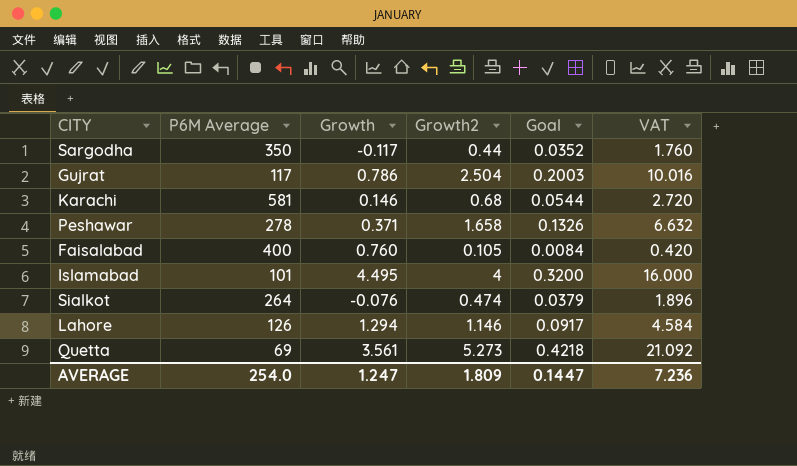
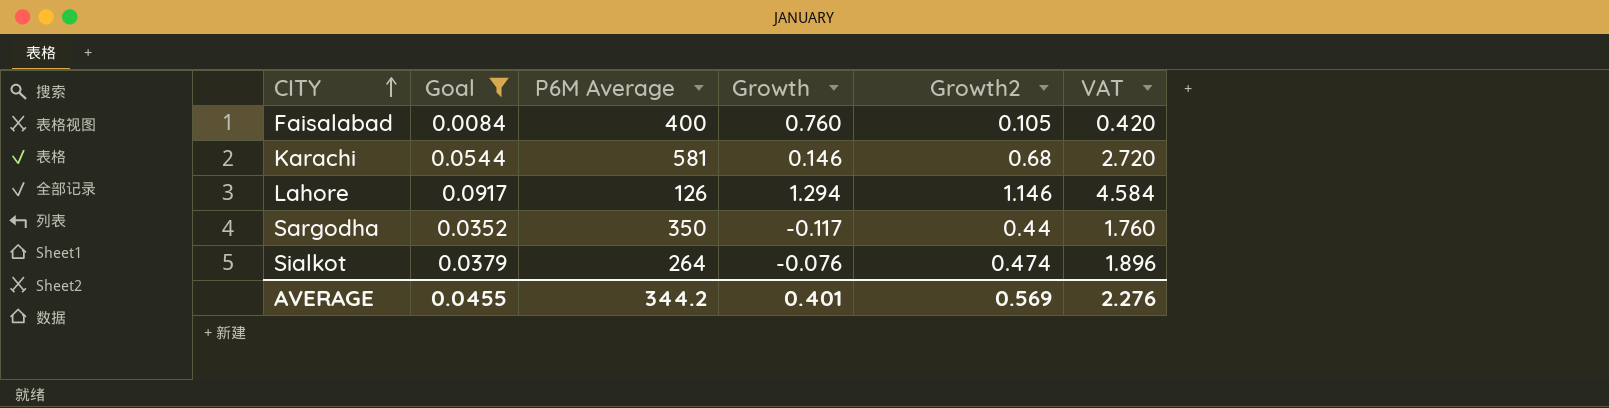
filter: none -> Goal <= 0.0917
row order: none -> CITY ascending
column Goal | position: 5 -> 2
AVERAGE | Goal: 0.1447 -> 0.0455
AVERAGE | P6M Average: 254.0 -> 344.2
AVERAGE | Growth: 1.247 -> 0.401
AVERAGE | Growth2: 1.809 -> 0.569
AVERAGE | VAT: 7.236 -> 2.276

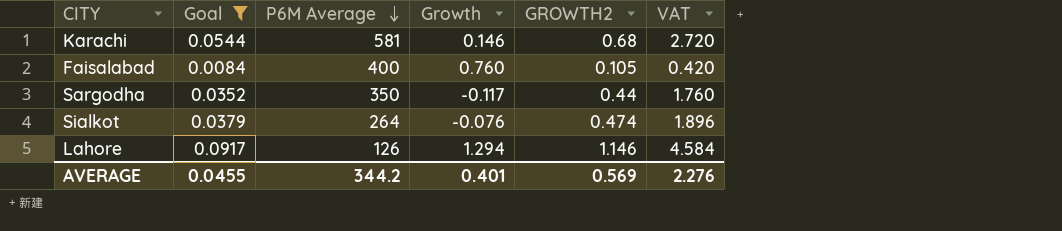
row order: CITY ascending -> P6M Average descending
column name: Growth2 -> GROWTH2

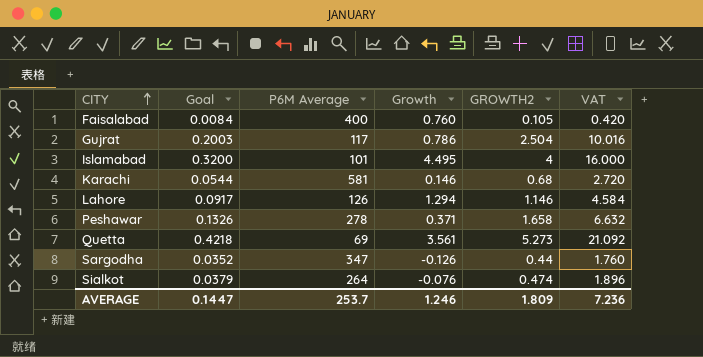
filter: Goal <= 0.0917 -> none
row order: P6M Average descending -> CITY ascending
Sargodha | P6M Average: 350 -> 347
Sargodha | Growth: -0.117 -> -0.126
AVERAGE | Goal: 0.0455 -> 0.1447
AVERAGE | P6M Average: 344.2 -> 253.7
AVERAGE | Growth: 0.401 -> 1.246
AVERAGE | GROWTH2: 0.569 -> 1.809
AVERAGE | VAT: 2.276 -> 7.236

